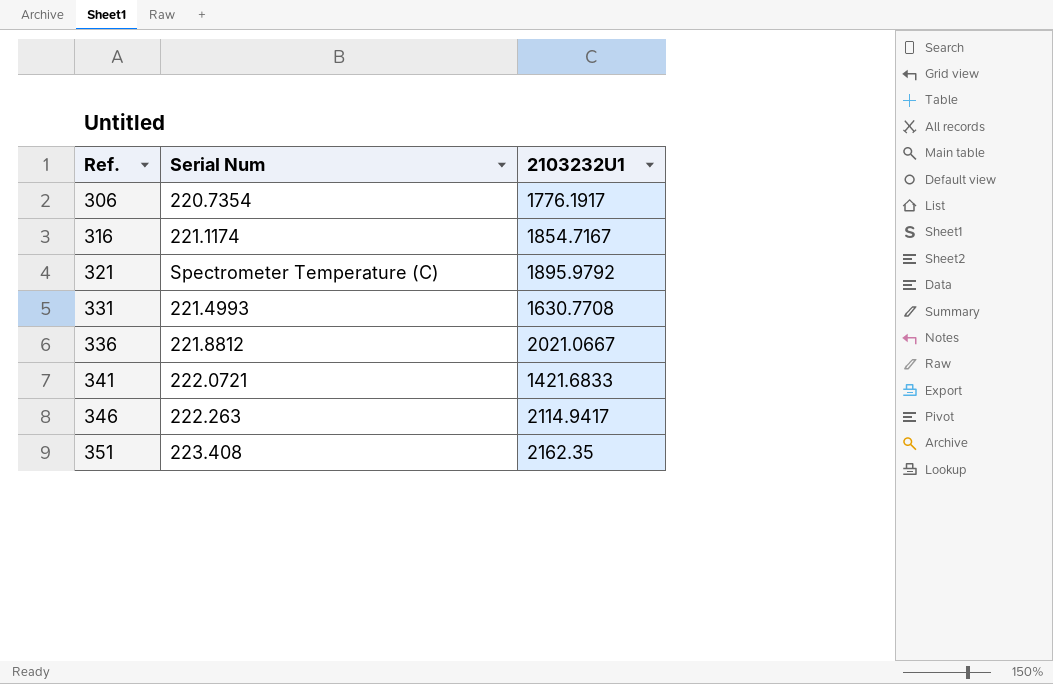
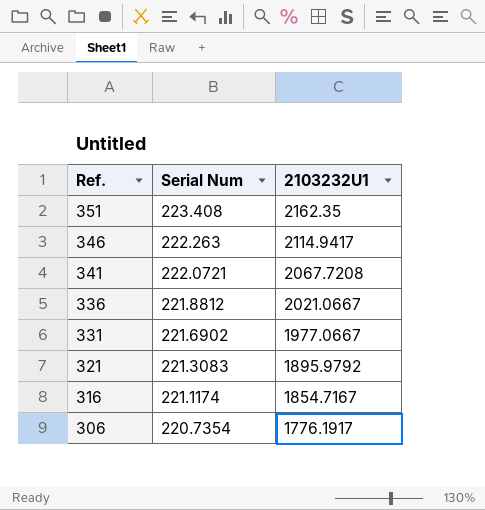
row order: Ref. ascending -> Ref. descending
341 | 2103232U1: 1421.6833 -> 2067.7208
331 | Serial Num: 221.4993 -> 221.6902
331 | 2103232U1: 1630.7708 -> 1977.0667
321 | Serial Num: Spectrometer Temperature (C) -> 221.3083

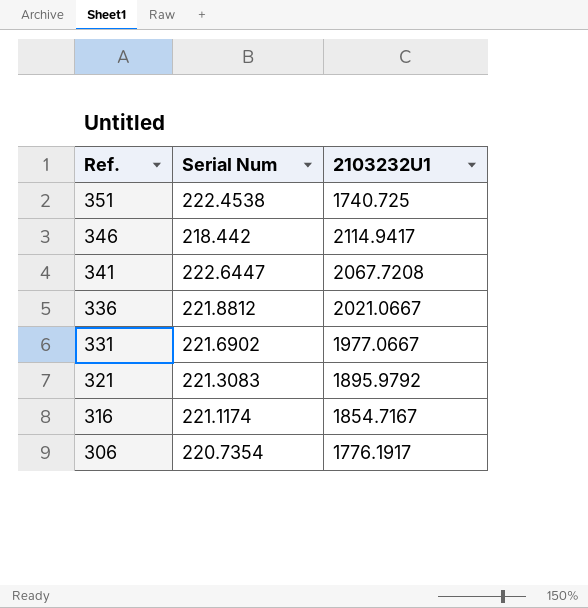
351 | Serial Num: 223.408 -> 222.4538
351 | 2103232U1: 2162.35 -> 1740.725
346 | Serial Num: 222.263 -> 218.442
341 | Serial Num: 222.0721 -> 222.6447

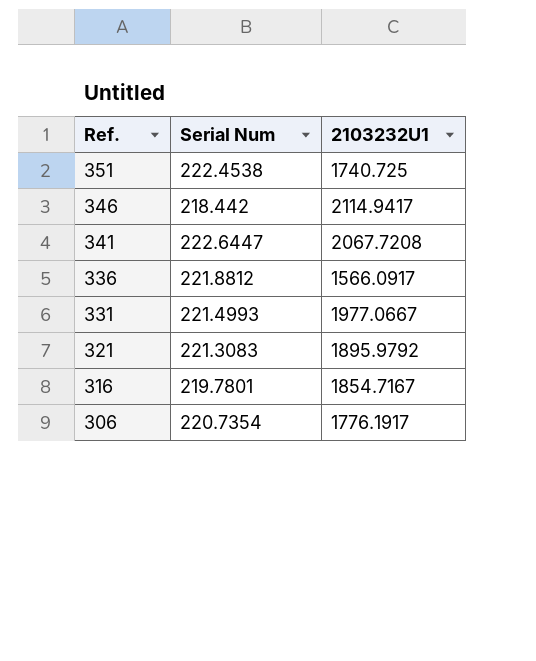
336 | 2103232U1: 2021.0667 -> 1566.0917
331 | Serial Num: 221.6902 -> 221.4993
316 | Serial Num: 221.1174 -> 219.7801

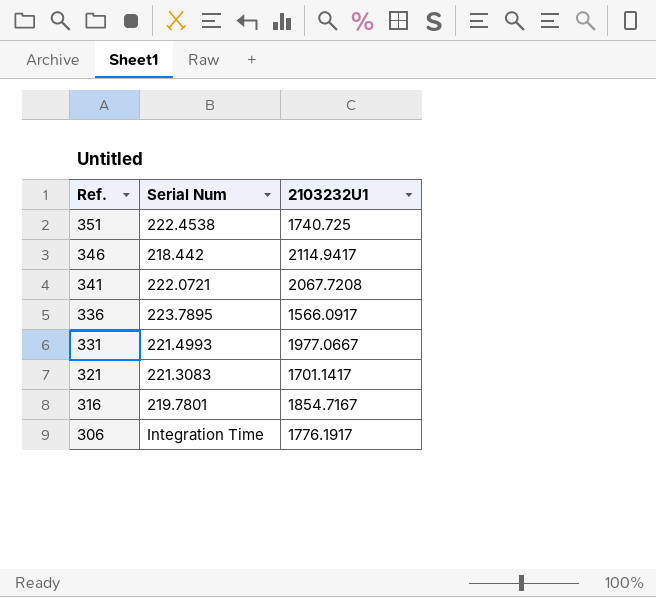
341 | Serial Num: 222.6447 -> 222.0721
336 | Serial Num: 221.8812 -> 223.7895
321 | 2103232U1: 1895.9792 -> 1701.1417
306 | Serial Num: 220.7354 -> Integration Time

